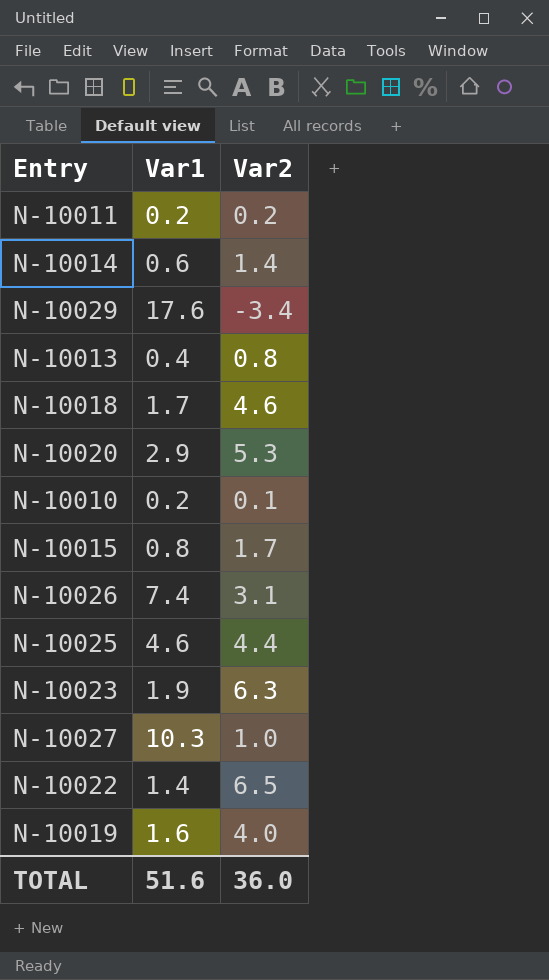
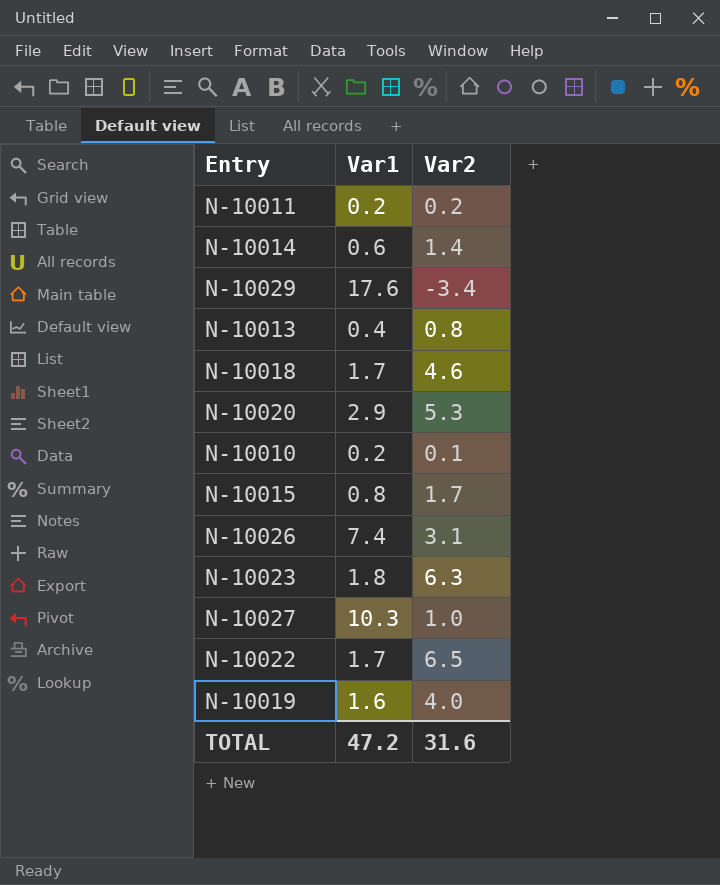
row N-10025: 4.6 | 4.4 -> none
N-10023 | Var1: 1.9 -> 1.8
N-10022 | Var1: 1.4 -> 1.7
TOTAL | Var1: 51.6 -> 47.2
TOTAL | Var2: 36.0 -> 31.6

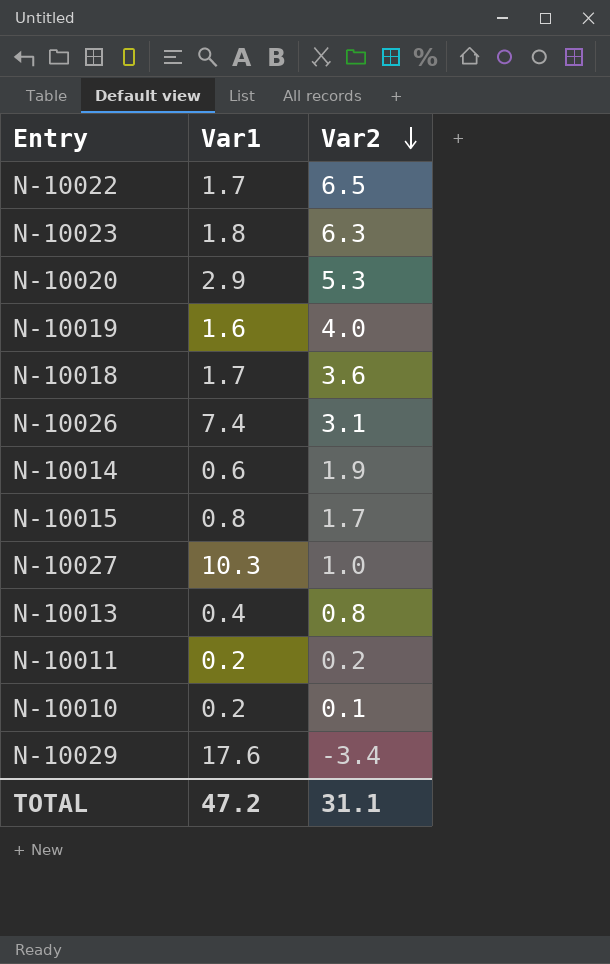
row order: none -> Var2 descending
N-10018 | Var2: 4.6 -> 3.6
N-10014 | Var2: 1.4 -> 1.9
TOTAL | Var2: 31.6 -> 31.1

